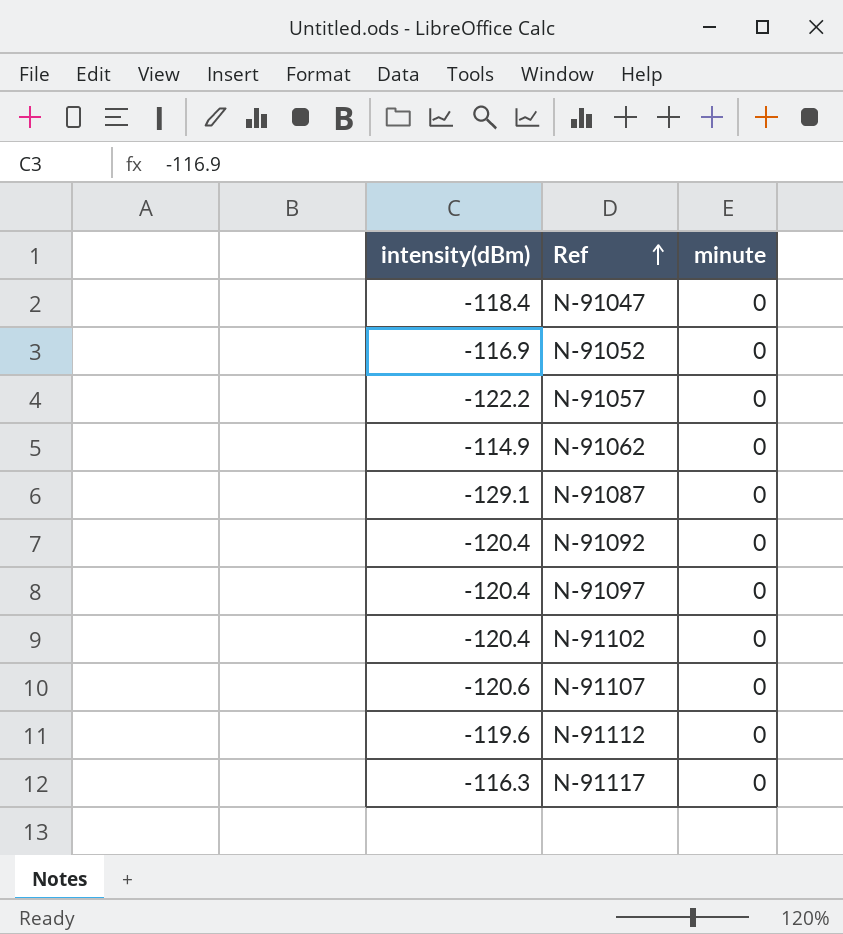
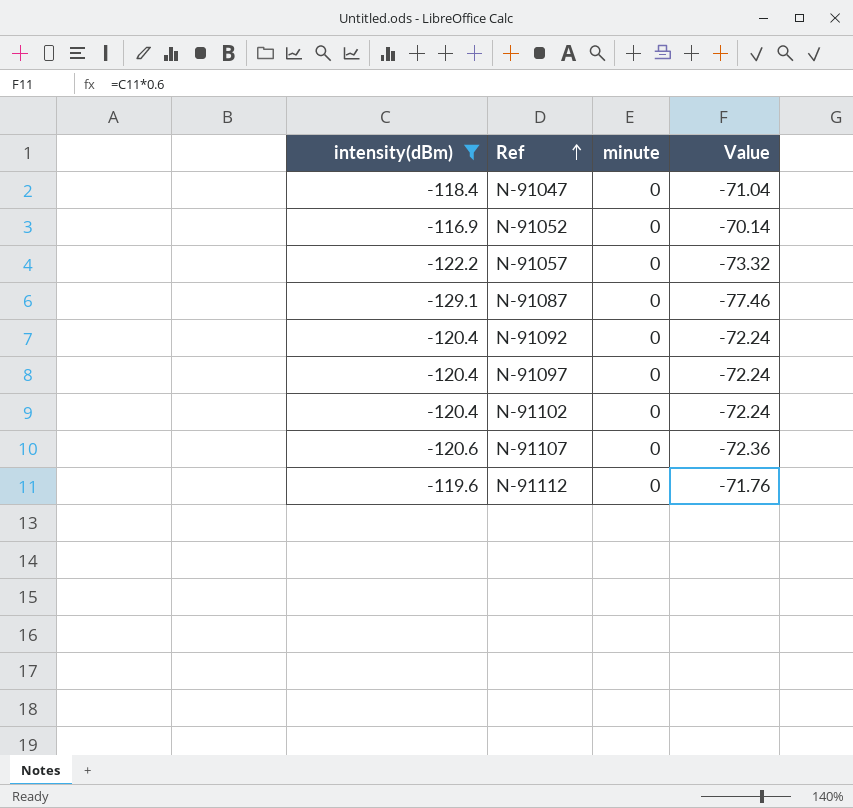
filter: none -> intensity(dBm) <= -116.9
column Value | formula: none -> [intensity(dBm)] * 0.6

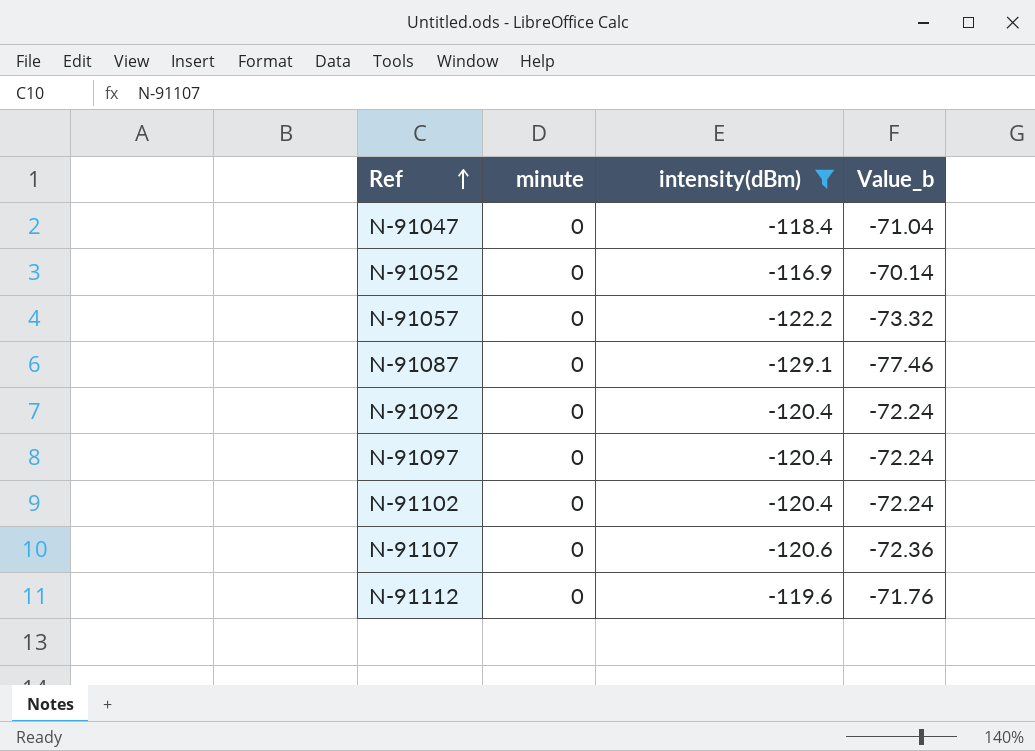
column intensity(dBm) | position: 1 -> 3
column name: Value -> Value_b

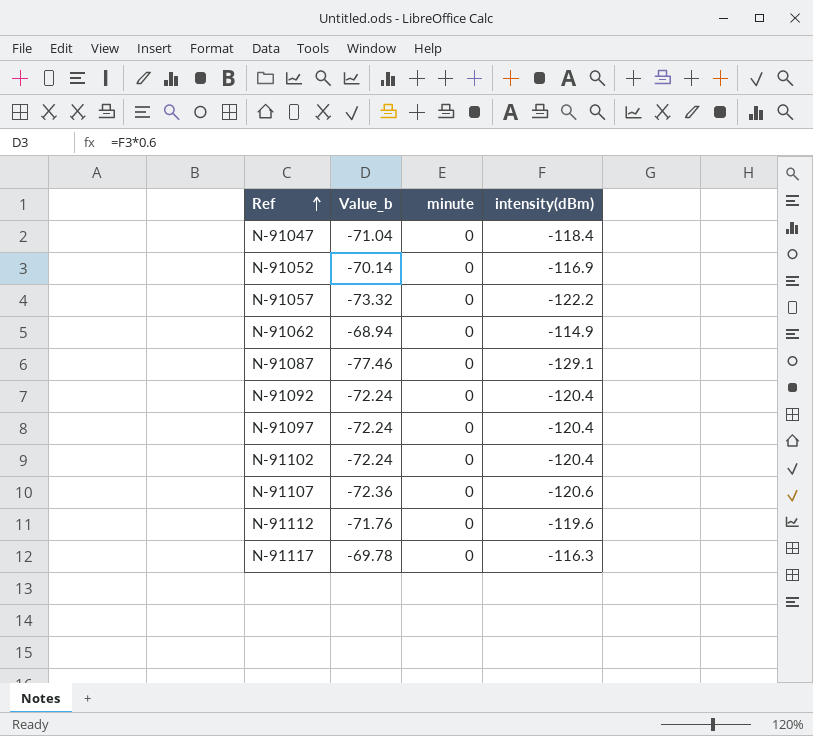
filter: intensity(dBm) <= -116.9 -> none
column Value_b | position: 4 -> 2

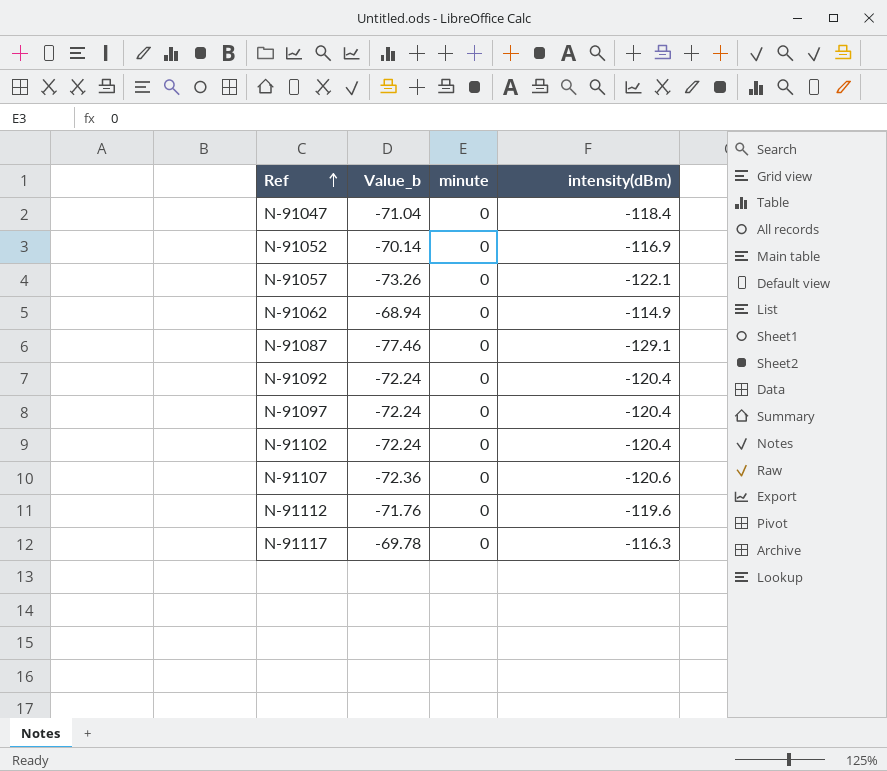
N-91057 | Value_b: -73.32 -> -73.26
N-91057 | intensity(dBm): -122.2 -> -122.1

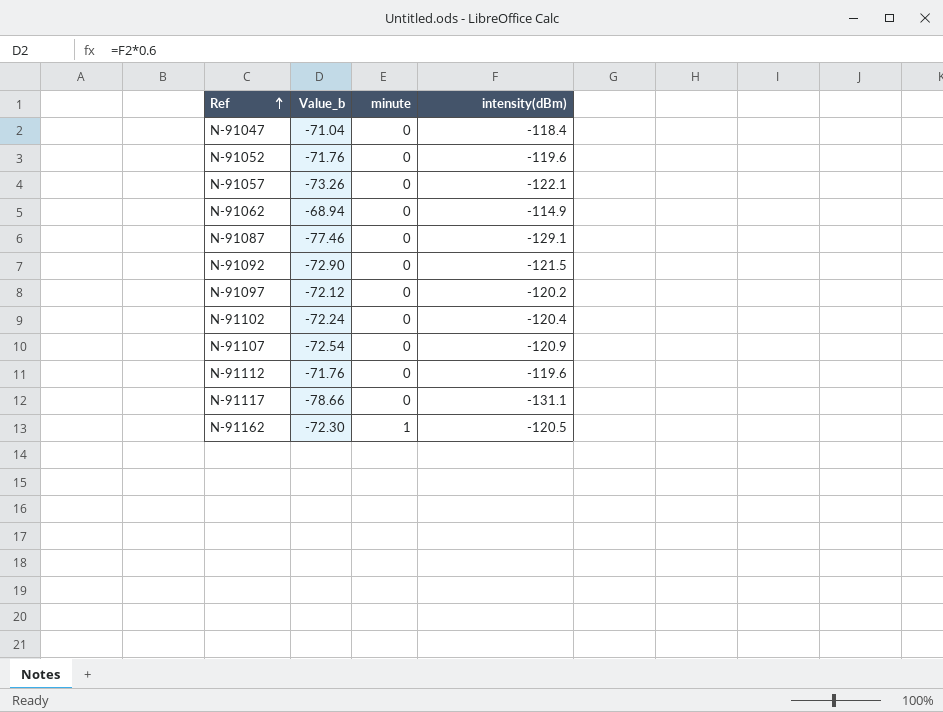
N-91052 | Value_b: -70.14 -> -71.76
N-91052 | intensity(dBm): -116.9 -> -119.6
N-91092 | Value_b: -72.24 -> -72.90
N-91092 | intensity(dBm): -120.4 -> -121.5
N-91097 | Value_b: -72.24 -> -72.12
N-91097 | intensity(dBm): -120.4 -> -120.2
N-91107 | Value_b: -72.36 -> -72.54
N-91107 | intensity(dBm): -120.6 -> -120.9
N-91117 | Value_b: -69.78 -> -78.66
N-91117 | intensity(dBm): -116.3 -> -131.1
row N-91162: none -> -72.30 | 1 | -120.5

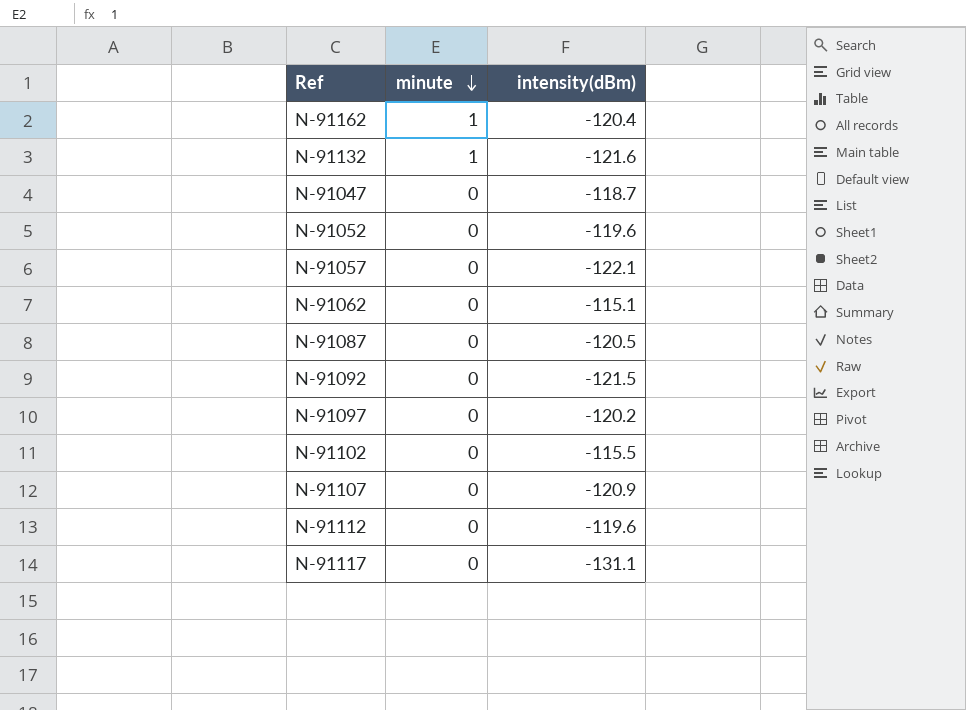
row order: Ref ascending -> minute descending
column Value_b | formula: [intensity(dBm)] * 0.6 -> none
N-91162 | intensity(dBm): -120.5 -> -120.4
row N-91132: none -> 1 | -121.6
N-91047 | intensity(dBm): -118.4 -> -118.7
N-91062 | intensity(dBm): -114.9 -> -115.1
N-91087 | intensity(dBm): -129.1 -> -120.5
N-91102 | intensity(dBm): -120.4 -> -115.5

